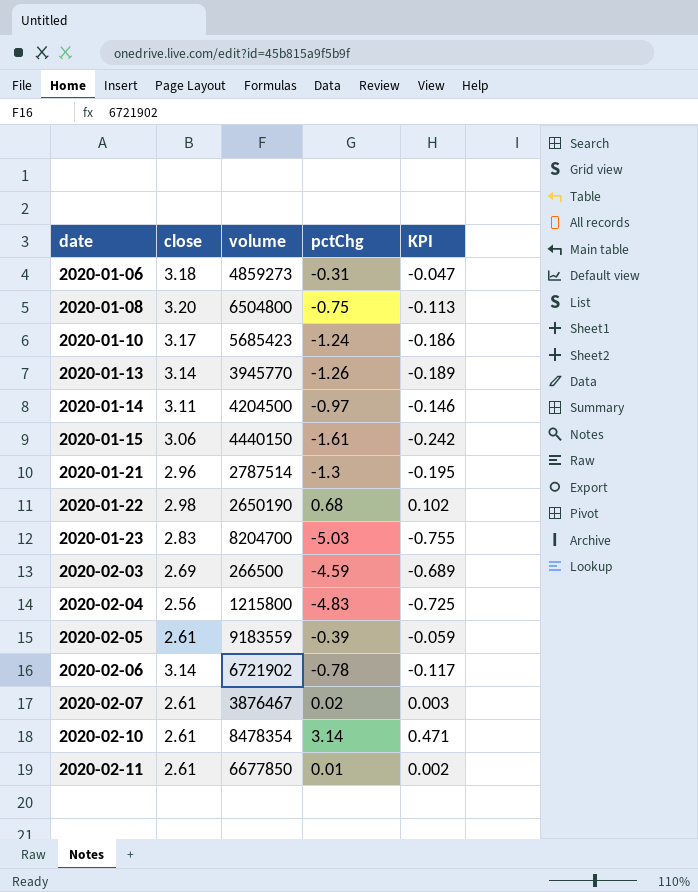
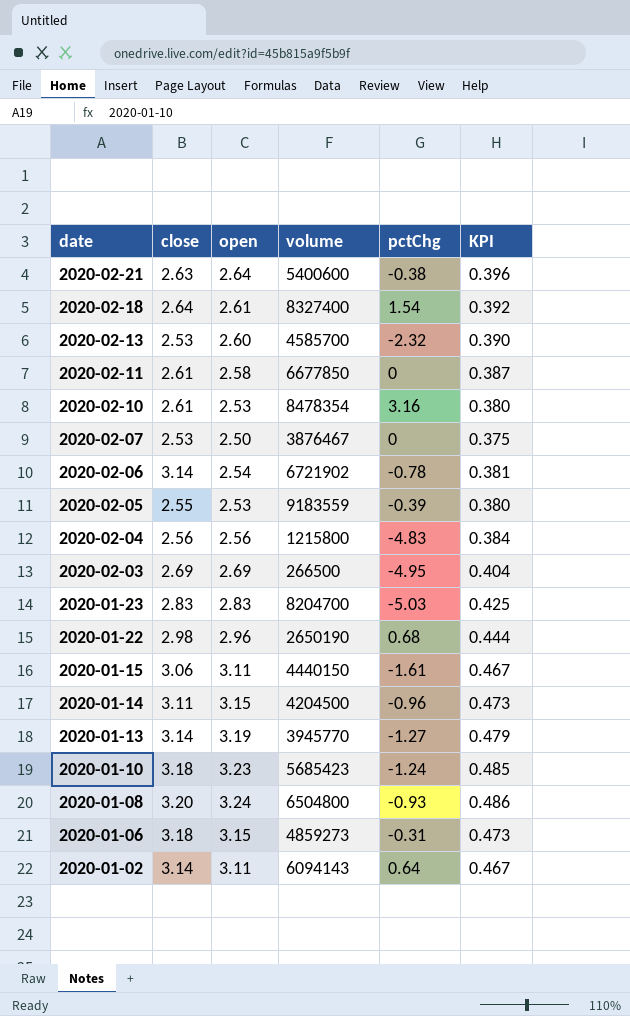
row order: date ascending -> date descending
column open | position: none -> 3
column KPI | formula: [pctChg] * 0.15 -> [open] * 0.15
row 2020-01-21: 2.96 | 2787514 | -1.3 | -0.195 -> none
row 2020-02-21: none -> 2.63 | 2.64 | 5400600 | -0.38 | 0.396
row 2020-02-18: none -> 2.64 | 2.61 | 8327400 | 1.54 | 0.392
row 2020-02-13: none -> 2.53 | 2.60 | 4585700 | -2.32 | 0.390
2020-02-11 | pctChg: 0.01 -> 0
2020-02-10 | pctChg: 3.14 -> 3.16
2020-02-07 | close: 2.61 -> 2.53
2020-02-07 | pctChg: 0.02 -> 0
2020-02-05 | close: 2.61 -> 2.55
2020-02-03 | pctChg: -4.59 -> -4.95
2020-01-14 | pctChg: -0.97 -> -0.96
2020-01-13 | pctChg: -1.26 -> -1.27
2020-01-10 | close: 3.17 -> 3.18
2020-01-08 | pctChg: -0.75 -> -0.93
row 2020-01-02: none -> 3.14 | 3.11 | 6094143 | 0.64 | 0.467

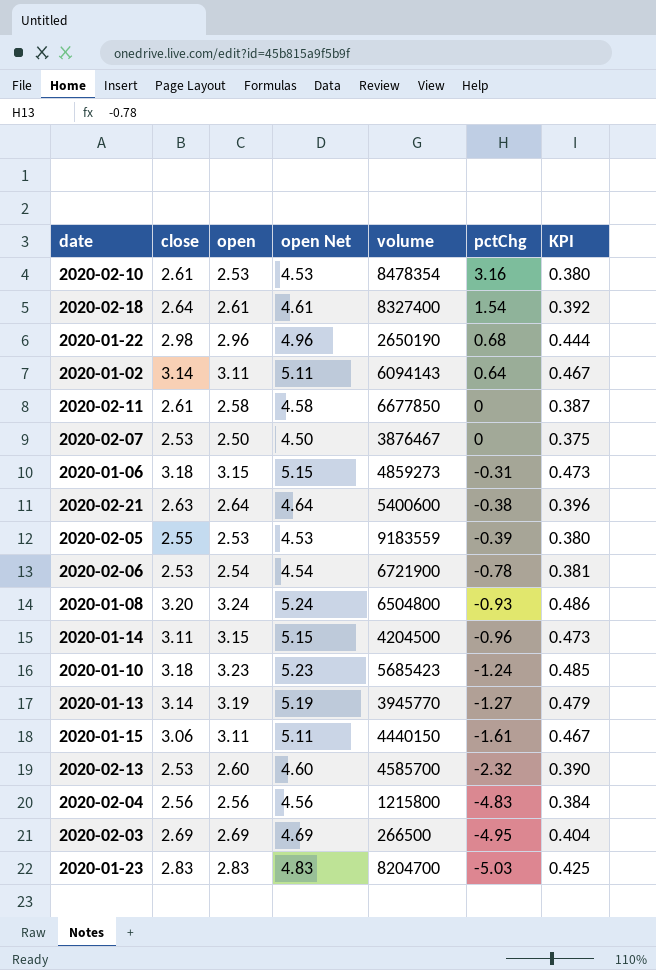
row order: date descending -> pctChg descending
column open Net | formula: none -> [open] + 2
2020-02-06 | close: 3.14 -> 2.53
2020-02-06 | volume: 6721902 -> 6721900

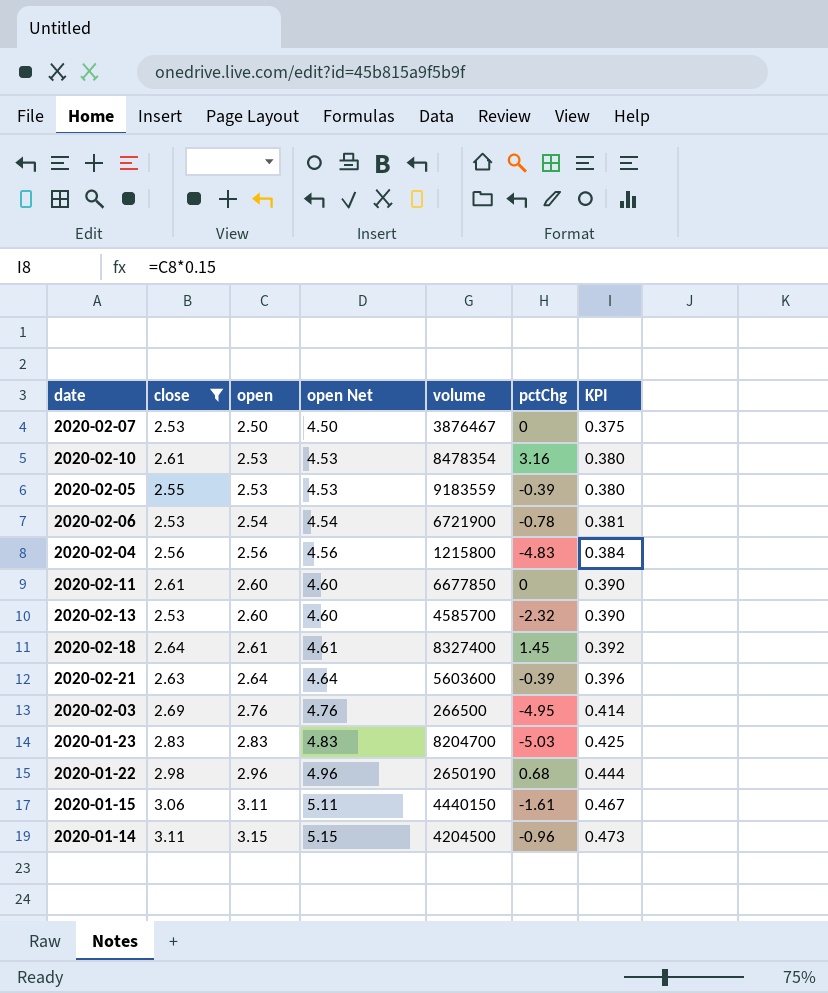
filter: none -> close <= 3.11
row order: pctChg descending -> open ascending
2020-02-11 | open: 2.58 -> 2.60
2020-02-11 | open Net: 4.58 -> 4.60
2020-02-11 | KPI: 0.387 -> 0.390
2020-02-18 | pctChg: 1.54 -> 1.45
2020-02-21 | volume: 5400600 -> 5603600
2020-02-21 | pctChg: -0.38 -> -0.39
2020-02-03 | open: 2.69 -> 2.76
2020-02-03 | open Net: 4.69 -> 4.76
2020-02-03 | KPI: 0.404 -> 0.414

